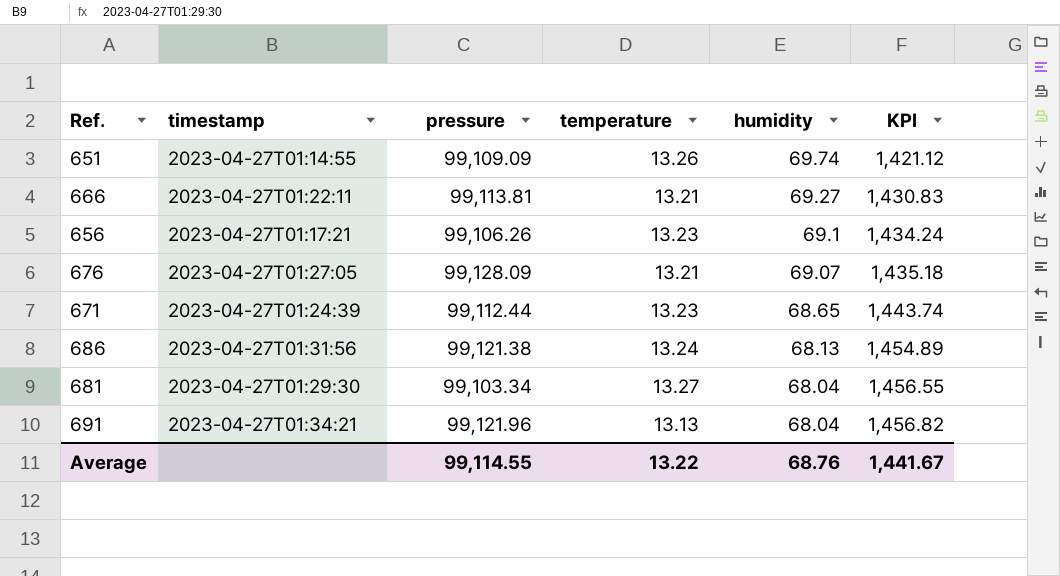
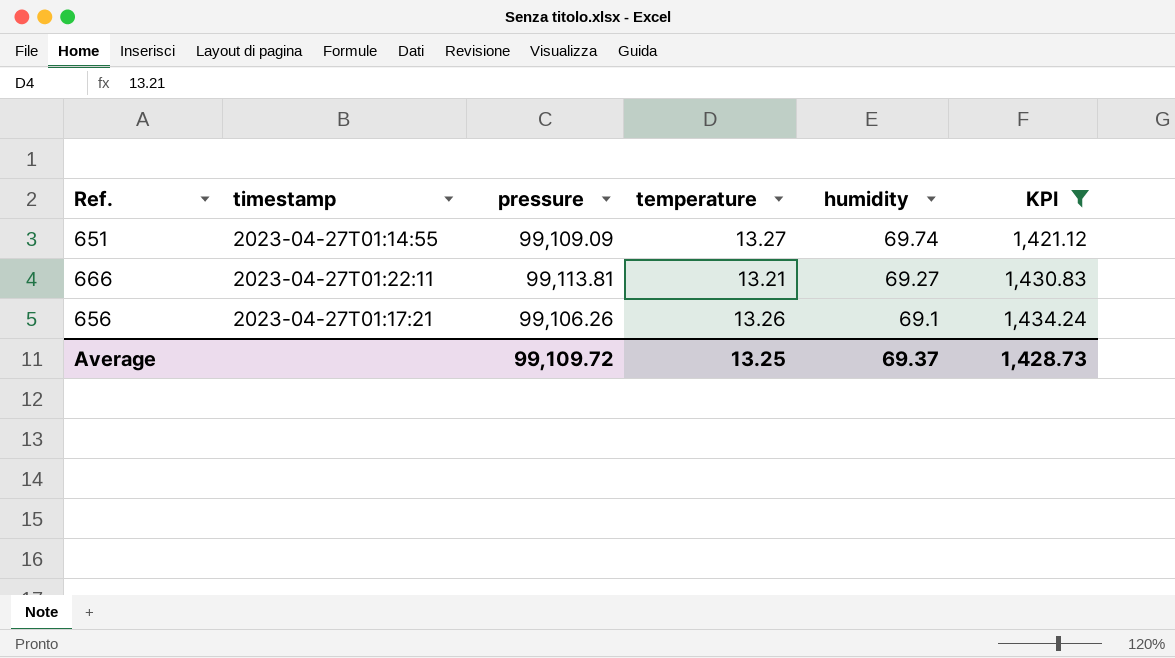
filter: none -> KPI <= 1,434.24
651 | temperature: 13.26 -> 13.27
656 | temperature: 13.23 -> 13.26
Average | pressure: 99,114.55 -> 99,109.72
Average | temperature: 13.22 -> 13.25
Average | humidity: 68.76 -> 69.37
Average | KPI: 1,441.67 -> 1,428.73

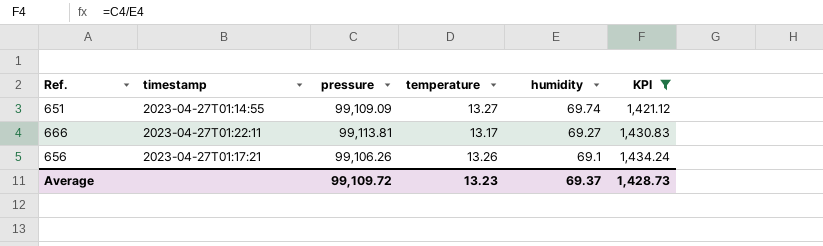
666 | temperature: 13.21 -> 13.17
Average | temperature: 13.25 -> 13.23

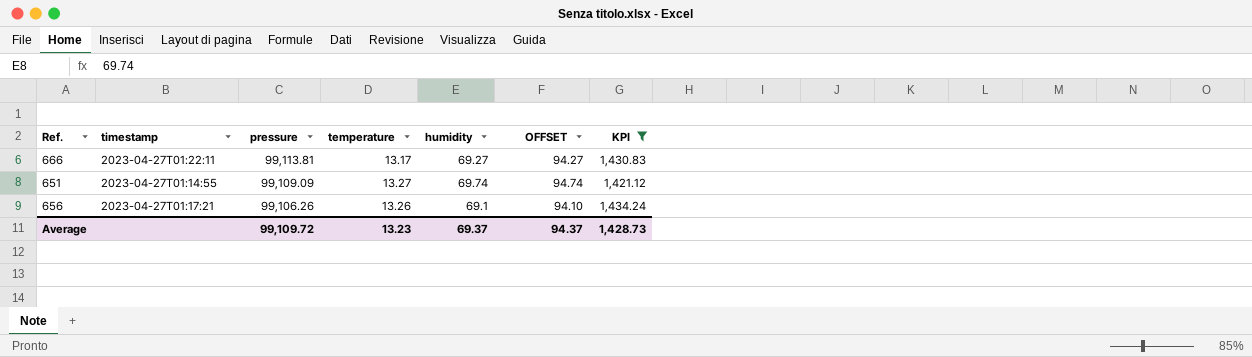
row order: humidity descending -> pressure descending
column OFFSET | formula: none -> [humidity] + 25

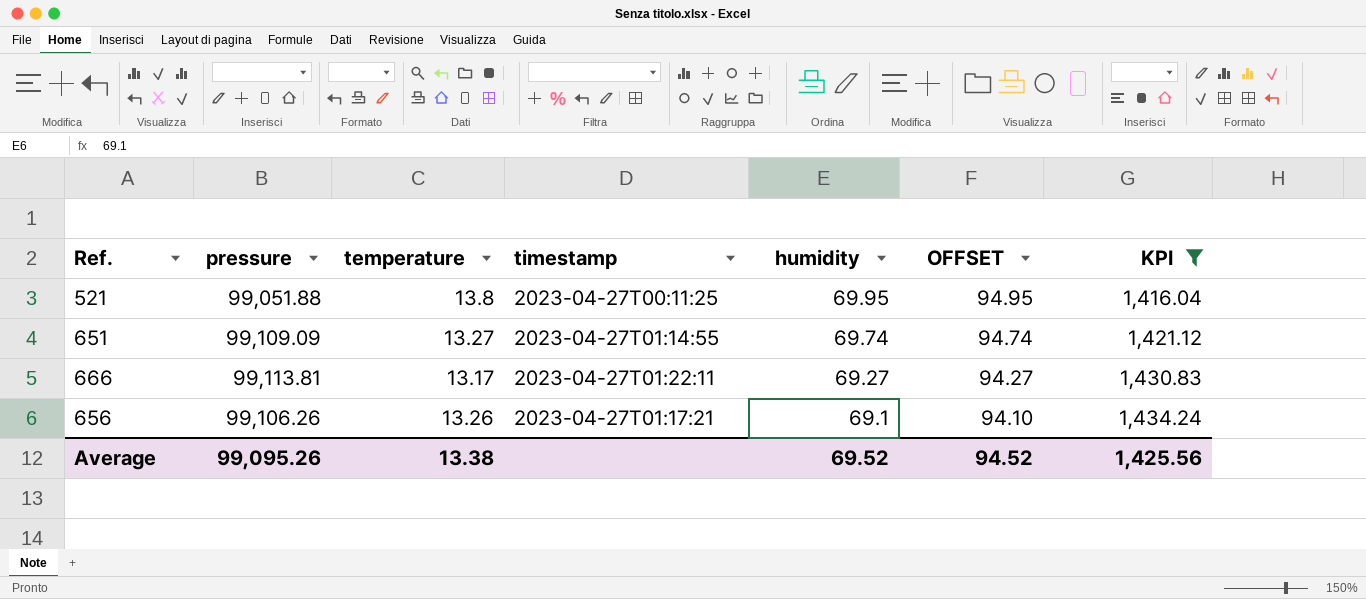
row order: pressure descending -> humidity descending
column timestamp | position: 2 -> 4
row 521: none -> 99,051.88 | 13.8 | 2023-04-27T00:11:25 | 69.95 | 94.95 | 1,416.04
Average | pressure: 99,109.72 -> 99,095.26
Average | temperature: 13.23 -> 13.38
Average | humidity: 69.37 -> 69.52
Average | OFFSET: 94.37 -> 94.52
Average | KPI: 1,428.73 -> 1,425.56

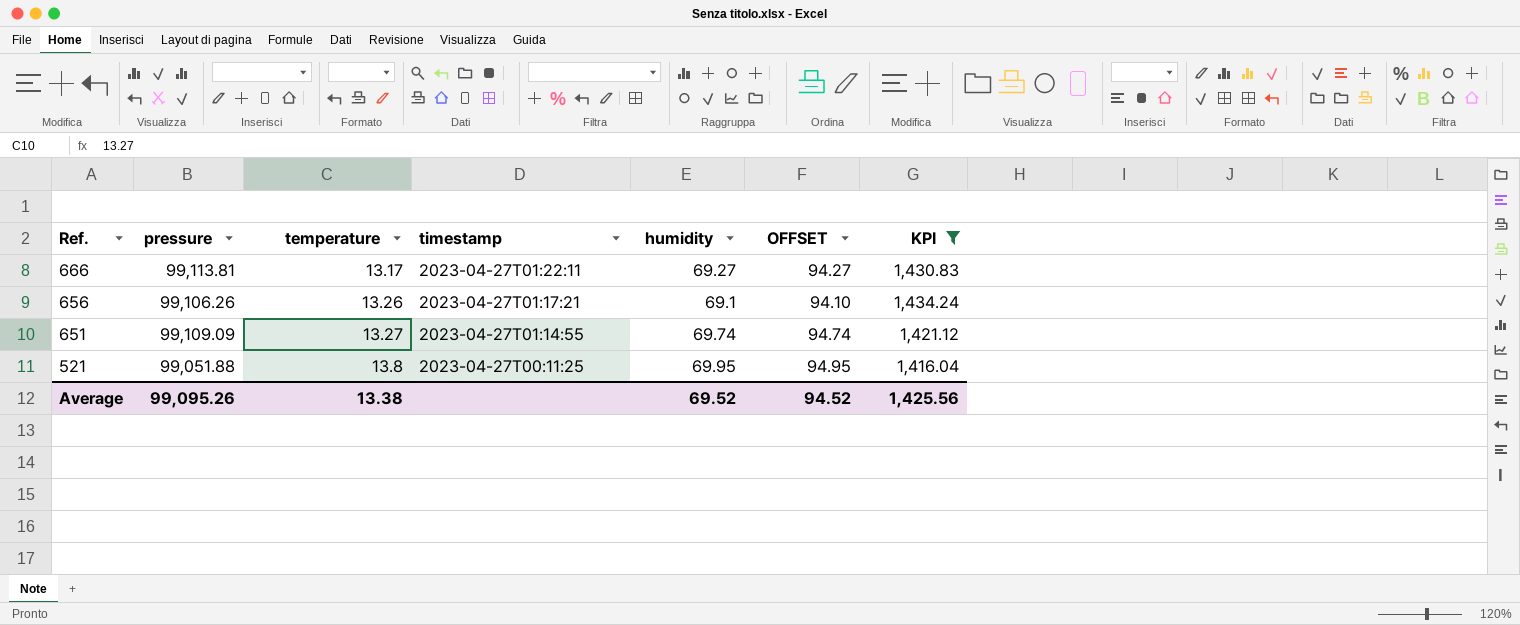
row order: humidity descending -> Ref. descending

